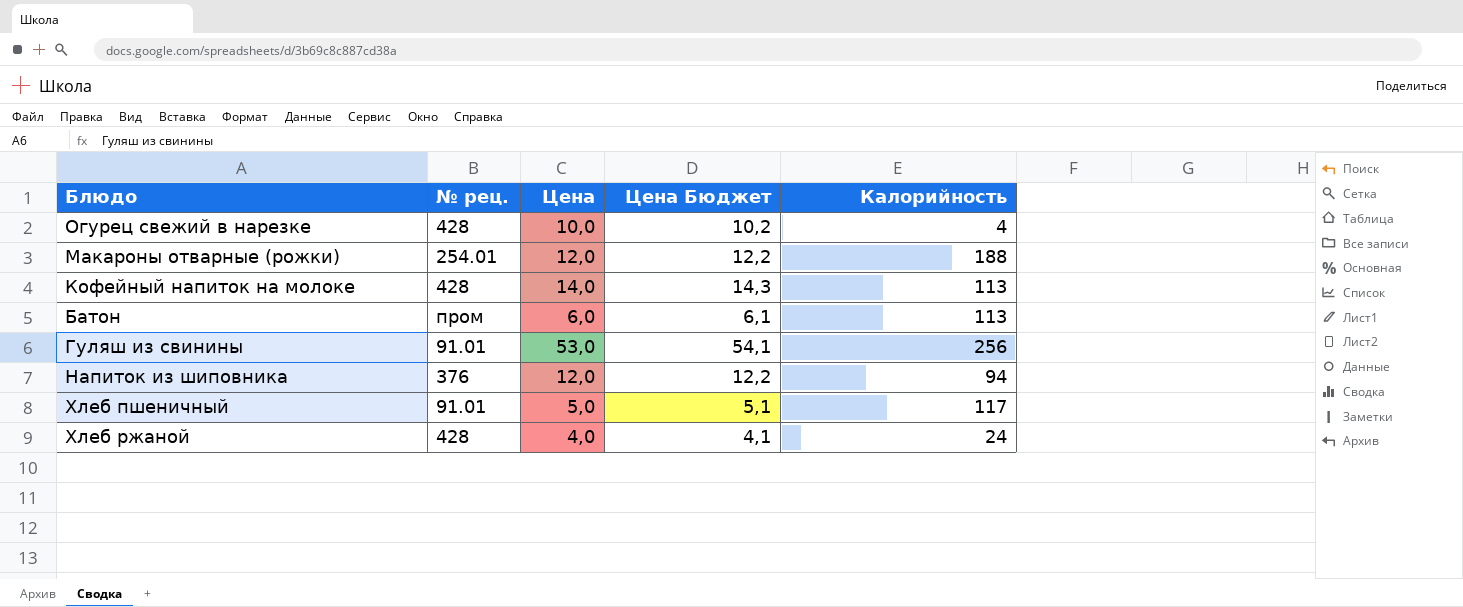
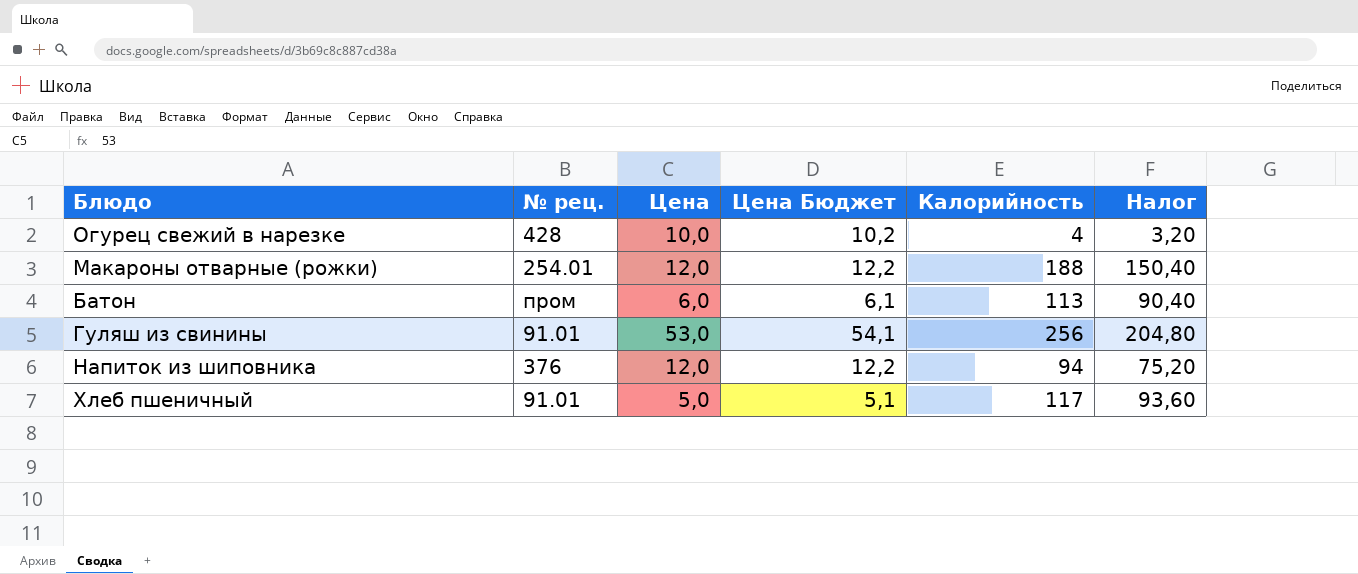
column Налог | formula: none -> [Калорийность] * 0,8
row Кофейный напиток на молоке: 428 | 14,0 | 14,3 | 113 -> none
row Хлеб ржаной: 428 | 4,0 | 4,1 | 24 -> none

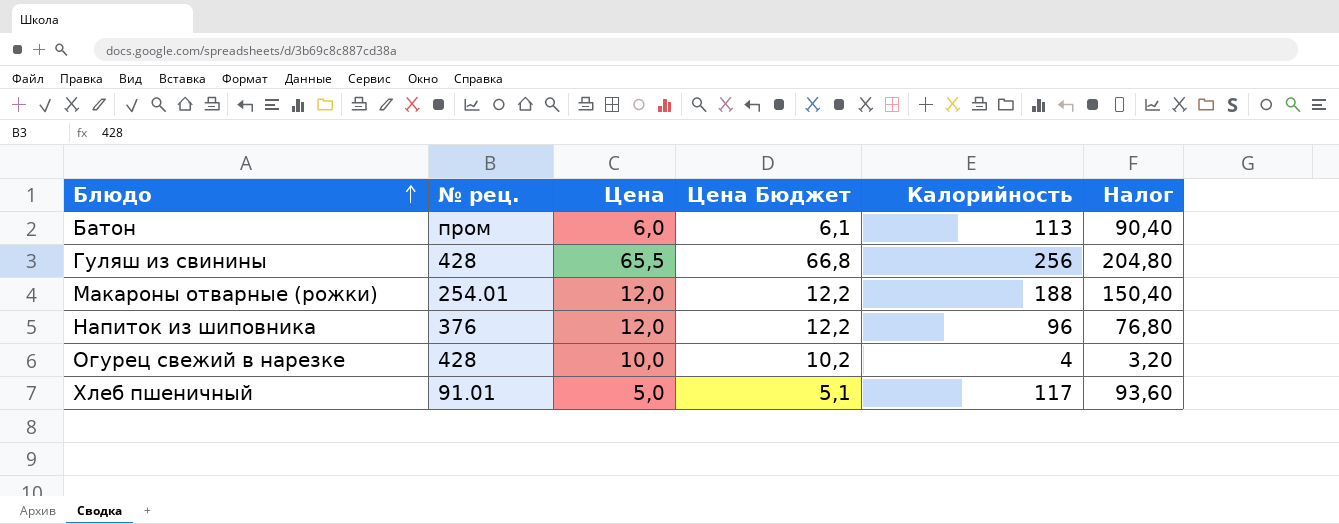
row order: none -> Блюдо ascending
Гуляш из свинины | № рец.: 91.01 -> 428
Гуляш из свинины | Цена: 53,0 -> 65,5
Гуляш из свинины | Цена Бюджет: 54,1 -> 66,8
Напиток из шиповника | Калорийность: 94 -> 96
Напиток из шиповника | Налог: 75,20 -> 76,80

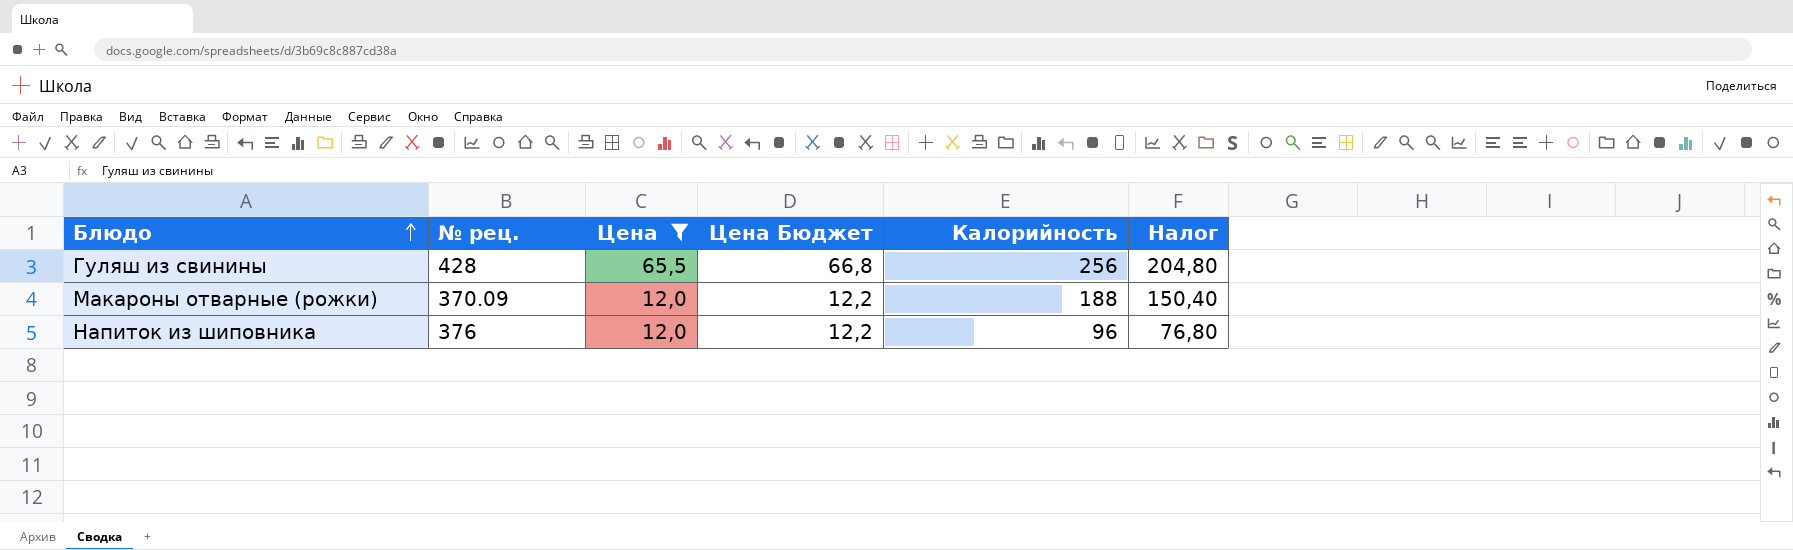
filter: none -> Цена >= 12,0
Макароны отварные (рожки) | № рец.: 254.01 -> 370.09

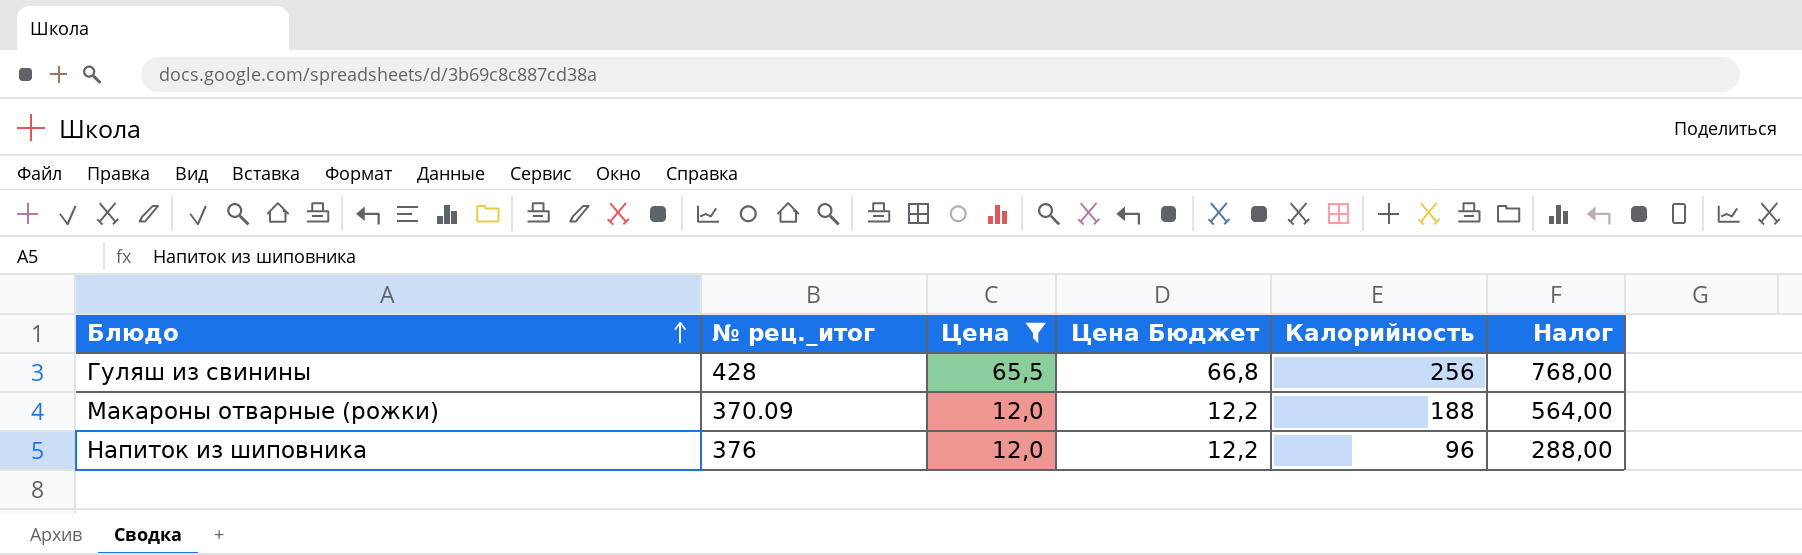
column name: № рец. -> № рец._итог
column Налог | formula: [Калорийность] * 0,8 -> [Калорийность] * 3

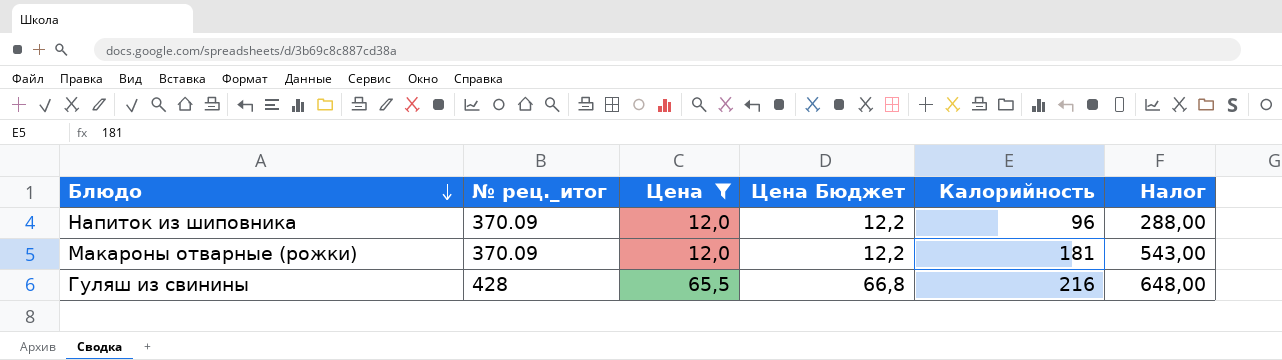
row order: Блюдо ascending -> Блюдо descending
Напиток из шиповника | № рец._итог: 376 -> 370.09
Макароны отварные (рожки) | Калорийность: 188 -> 181
Макароны отварные (рожки) | Налог: 564,00 -> 543,00
Гуляш из свинины | Калорийность: 256 -> 216
Гуляш из свинины | Налог: 768,00 -> 648,00

